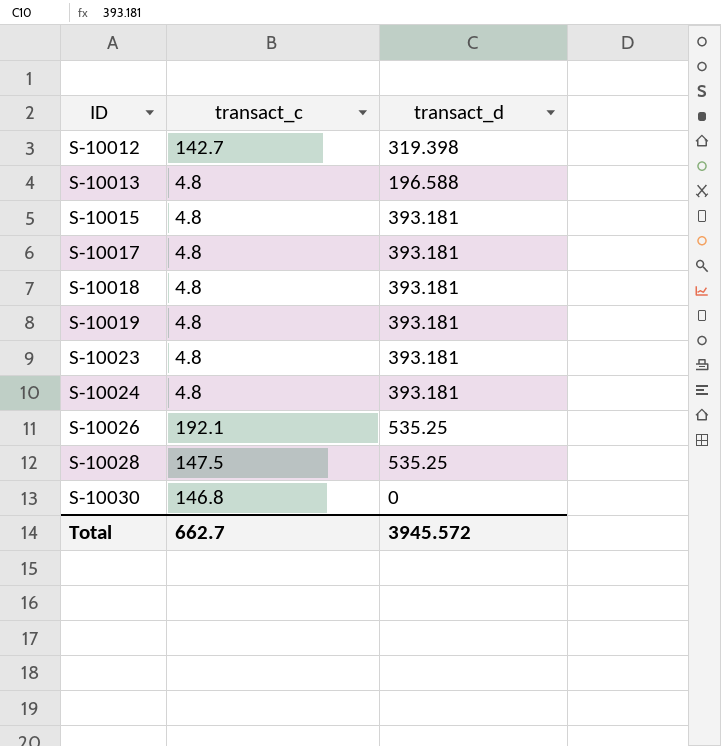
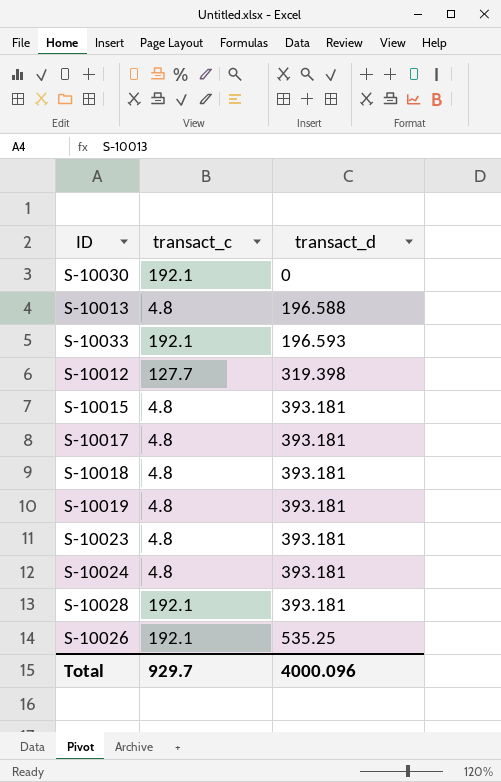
row order: ID ascending -> transact_d ascending
S-10030 | transact_c: 146.8 -> 192.1
row S-10033: none -> 192.1 | 196.593
S-10012 | transact_c: 142.7 -> 127.7
S-10028 | transact_c: 147.5 -> 192.1
S-10028 | transact_d: 535.25 -> 393.181
Total | transact_c: 662.7 -> 929.7
Total | transact_d: 3945.572 -> 4000.096

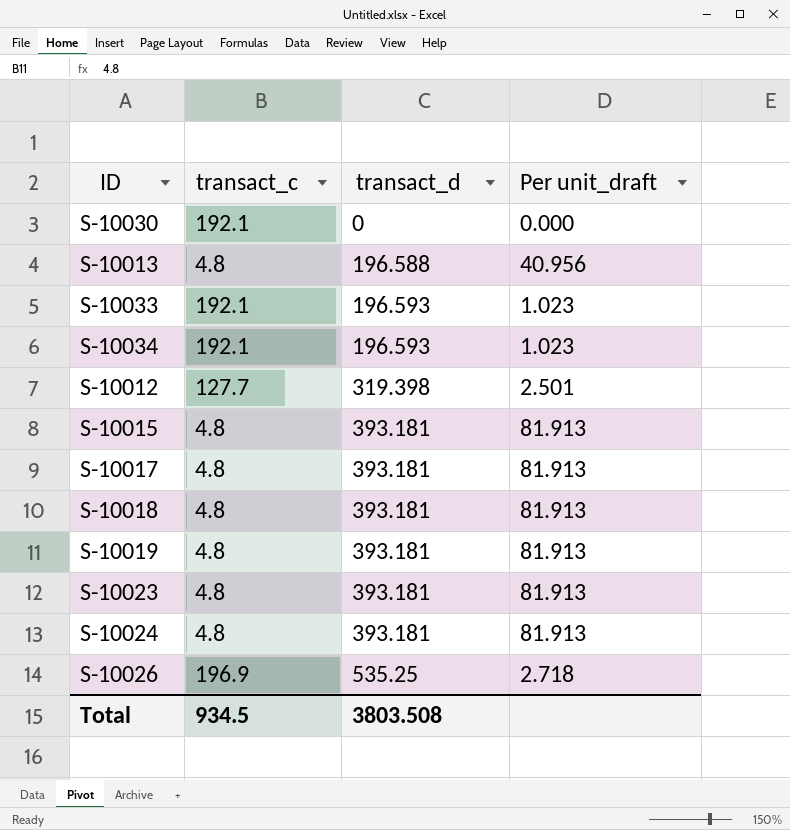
column Per unit_draft | formula: none -> [transact_d] / [transact_c]
row S-10028: 192.1 | 393.181 -> none
row S-10034: none -> 192.1 | 196.593 | 1.023
S-10026 | transact_c: 192.1 -> 196.9
Total | transact_c: 929.7 -> 934.5
Total | transact_d: 4000.096 -> 3803.508

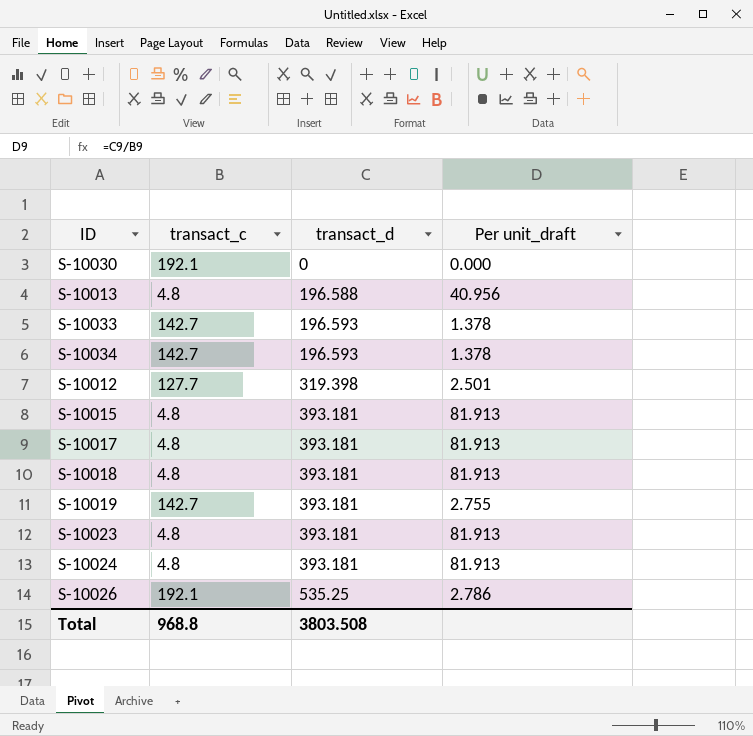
S-10033 | transact_c: 192.1 -> 142.7
S-10033 | Per unit_draft: 1.023 -> 1.378
S-10034 | transact_c: 192.1 -> 142.7
S-10034 | Per unit_draft: 1.023 -> 1.378
S-10019 | transact_c: 4.8 -> 142.7
S-10019 | Per unit_draft: 81.913 -> 2.755
S-10026 | transact_c: 196.9 -> 192.1
S-10026 | Per unit_draft: 2.718 -> 2.786
Total | transact_c: 934.5 -> 968.8

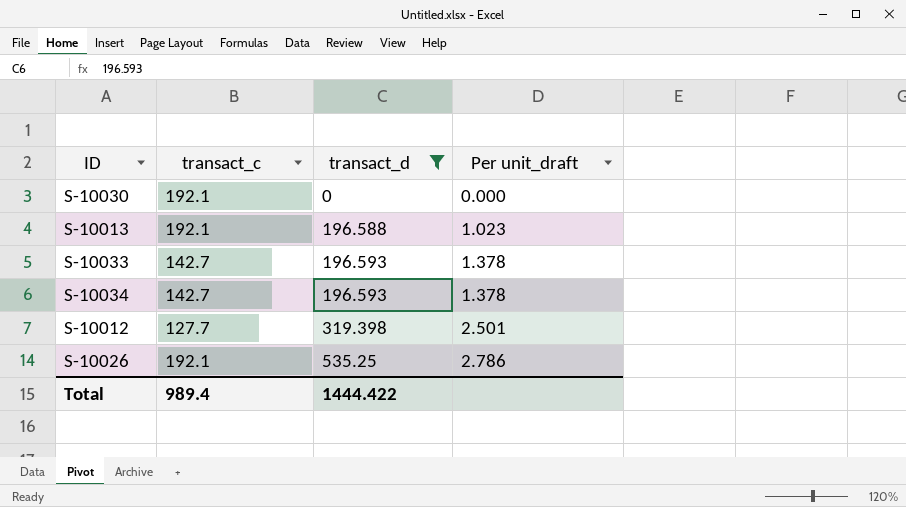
filter: none -> transact_d != 393.181
S-10013 | transact_c: 4.8 -> 192.1
S-10013 | Per unit_draft: 40.956 -> 1.023
Total | transact_c: 968.8 -> 989.4
Total | transact_d: 3803.508 -> 1444.422

